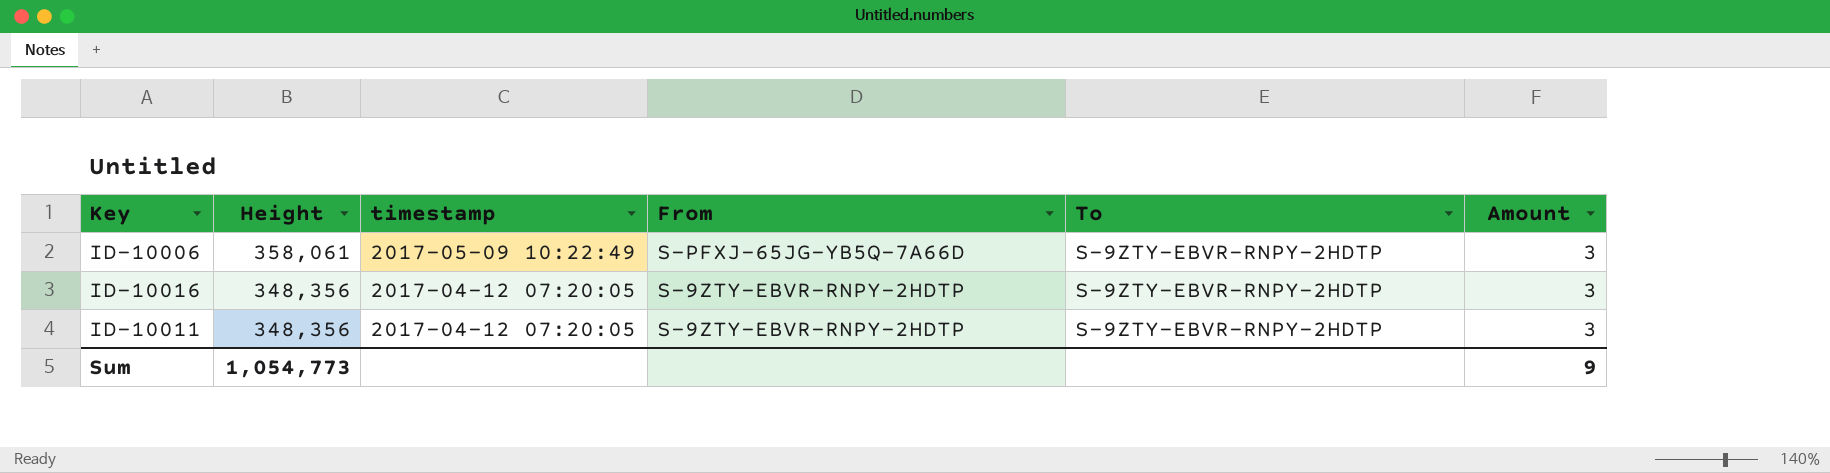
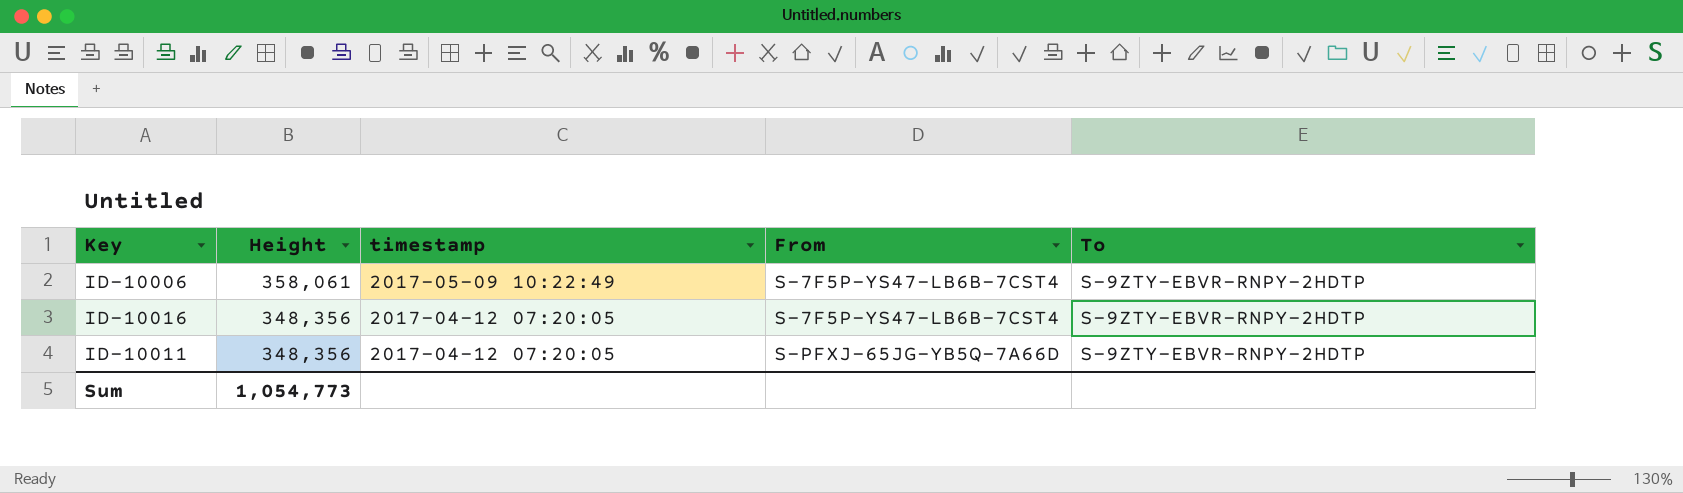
column Amount | position: 6 -> none
ID-10006 | From: S-PFXJ-65JG-YB5Q-7A66D -> S-7F5P-YS47-LB6B-7CST4
ID-10016 | From: S-9ZTY-EBVR-RNPY-2HDTP -> S-7F5P-YS47-LB6B-7CST4
ID-10011 | From: S-9ZTY-EBVR-RNPY-2HDTP -> S-PFXJ-65JG-YB5Q-7A66D

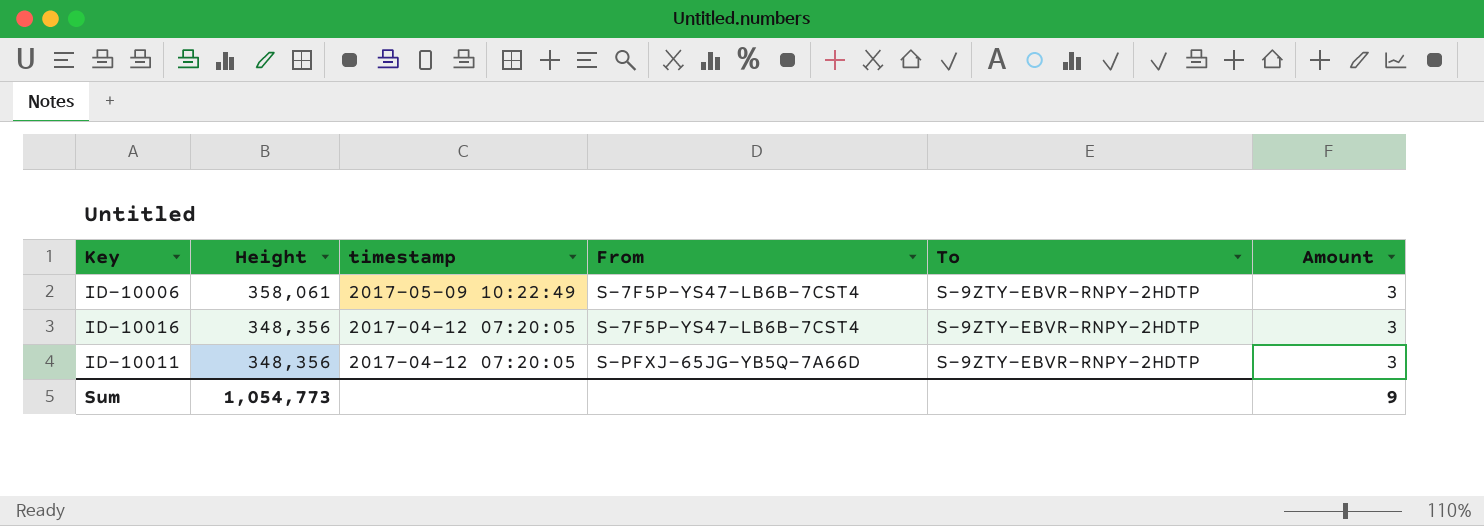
column Amount | position: none -> 6

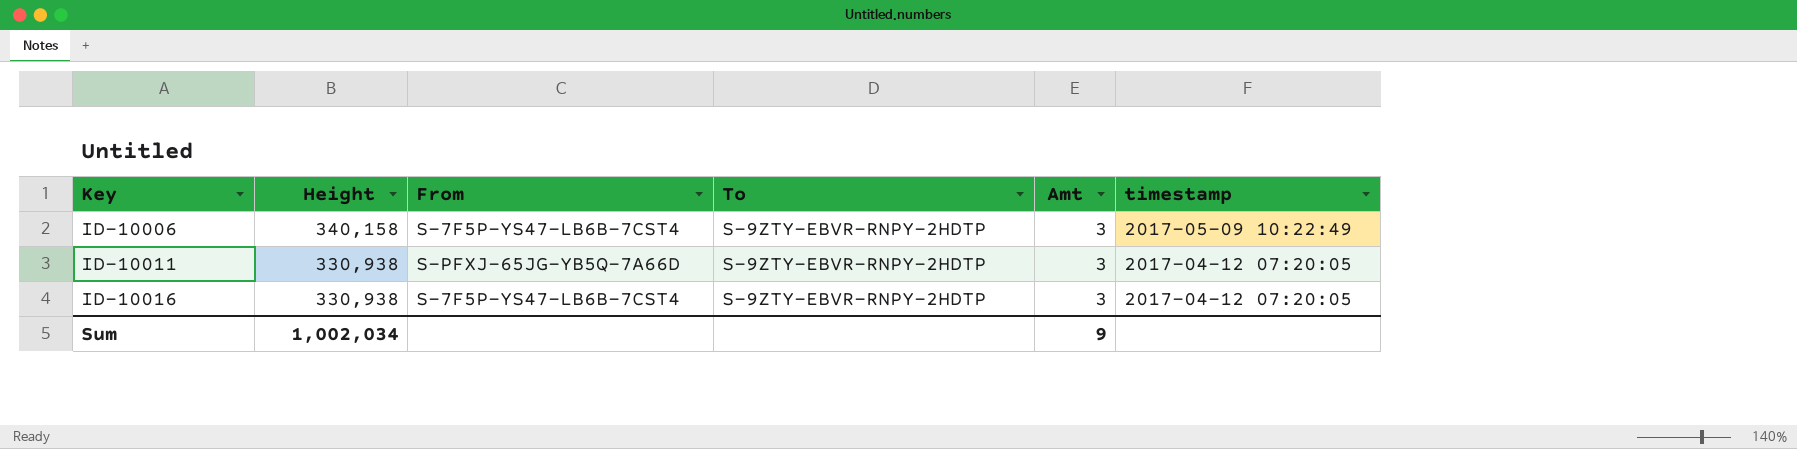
row order: Height descending -> Key ascending
column name: Amount -> Amt
column timestamp | position: 3 -> 6
ID-10006 | Height: 358,061 -> 340,158
ID-10011 | Height: 348,356 -> 330,938
ID-10016 | Height: 348,356 -> 330,938
Sum | Height: 1,054,773 -> 1,002,034

